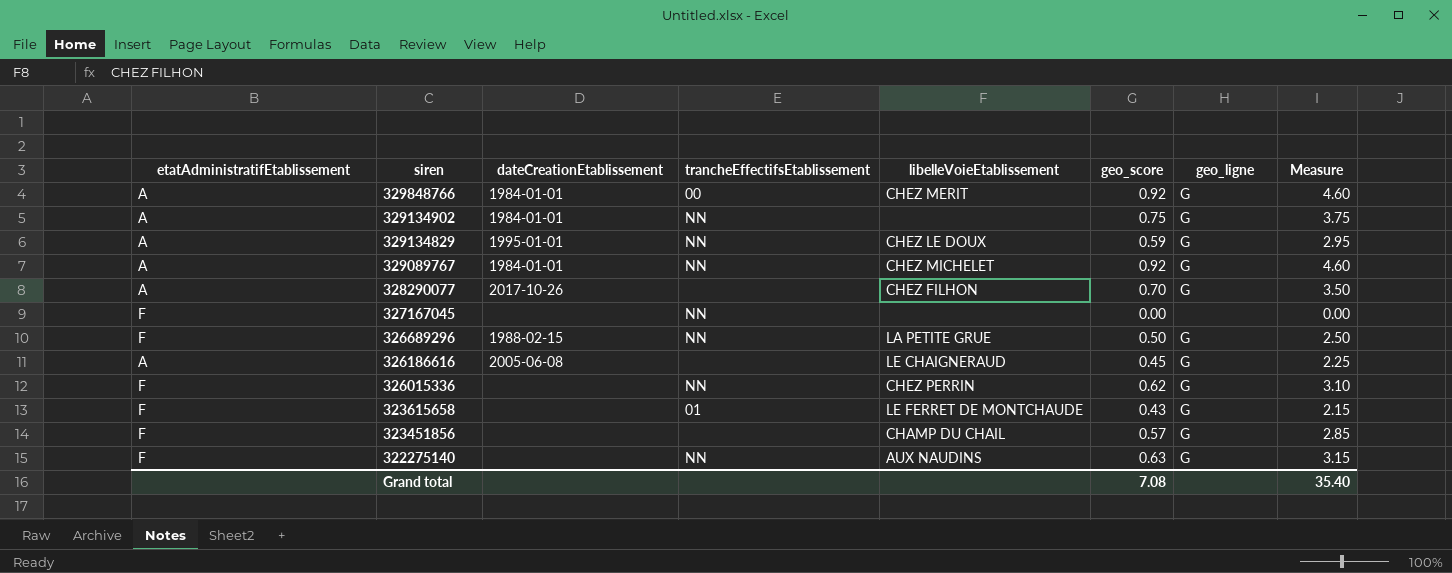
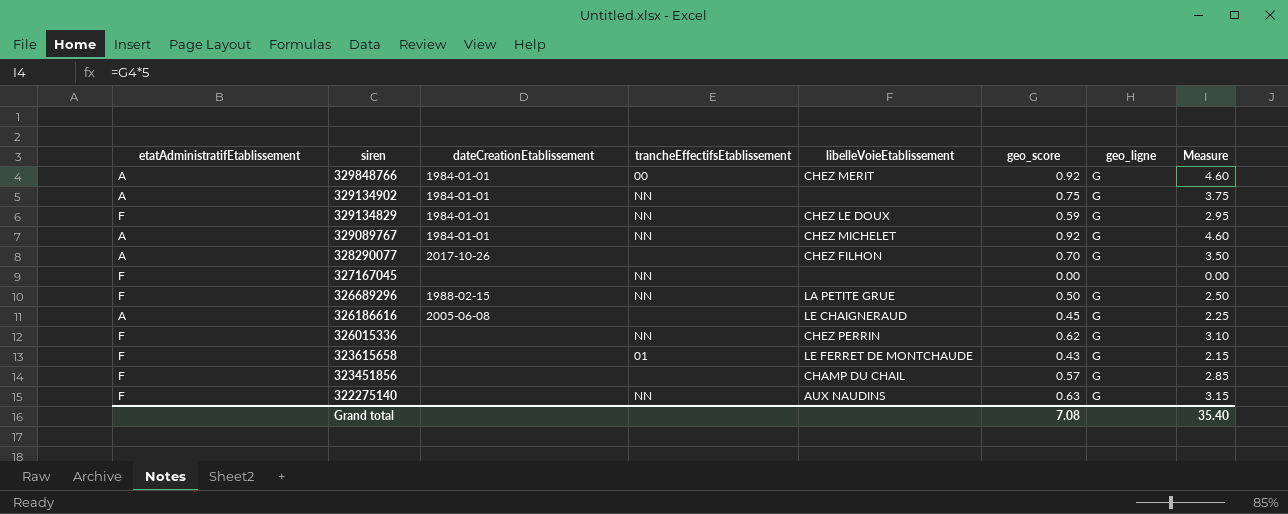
329134829 | etatAdministratifEtablissement: A -> F
329134829 | dateCreationEtablissement: 1995-01-01 -> 1984-01-01

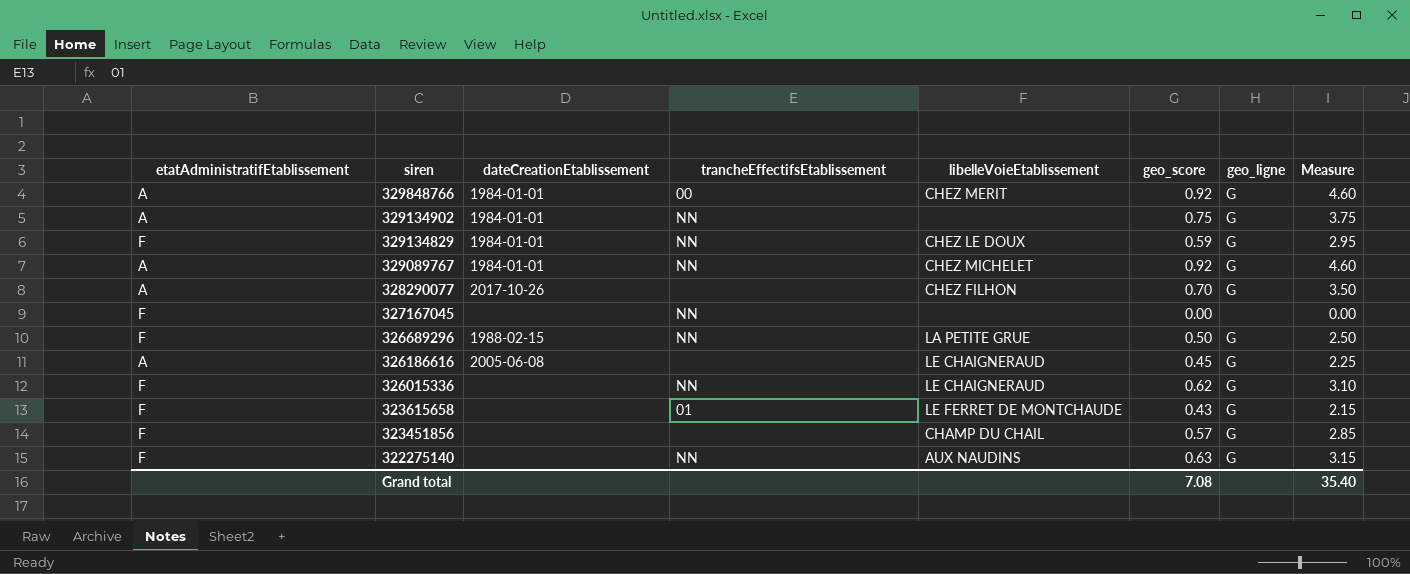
326015336 | libelleVoieEtablissement: CHEZ PERRIN -> LE CHAIGNERAUD

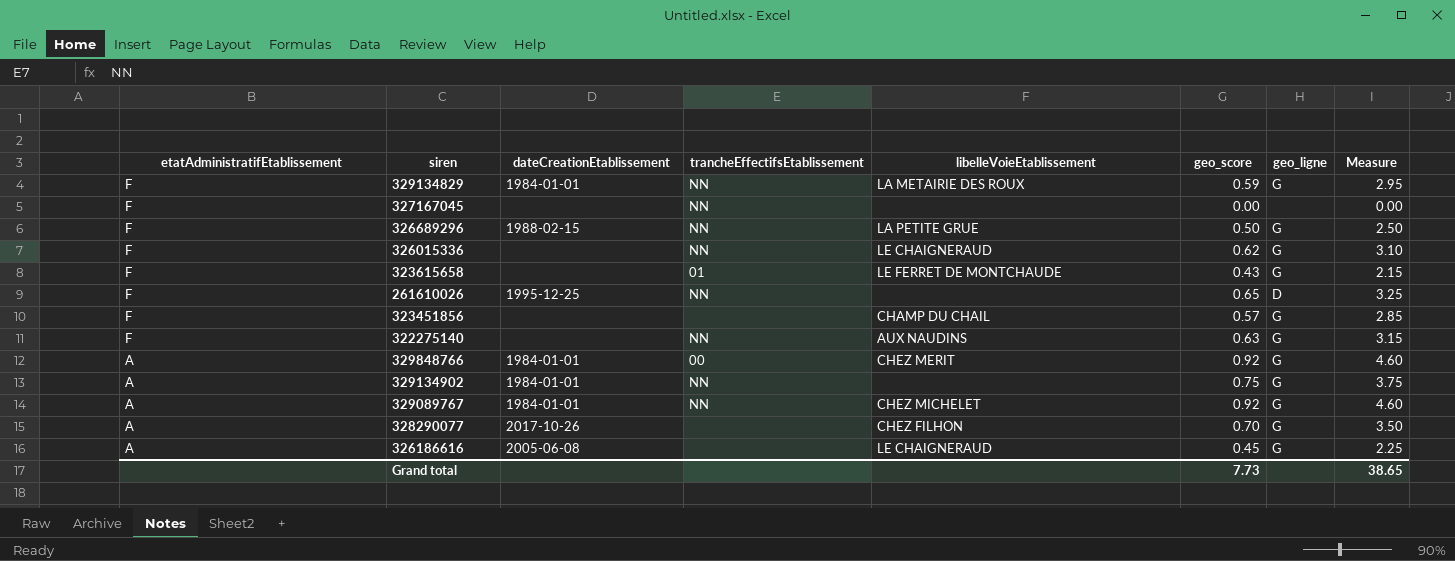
row order: siren descending -> etatAdministratifEtablissement descending
329134829 | libelleVoieEtablissement: CHEZ LE DOUX -> LA METAIRIE DES ROUX
row 261610026: none -> F | 1995-12-25 | NN | none | 0.65 | D | 3.25
Grand total | geo_score: 7.08 -> 7.73
Grand total | Measure: 35.40 -> 38.65

